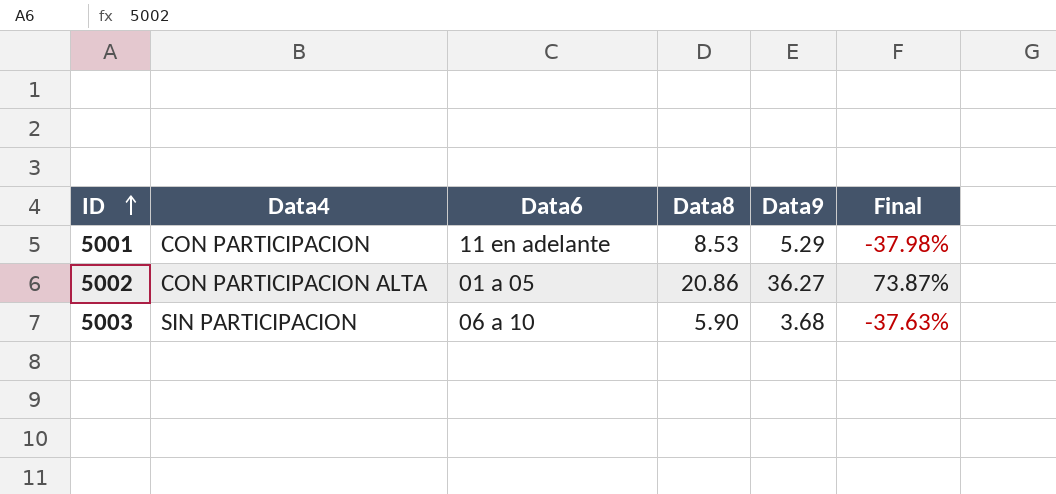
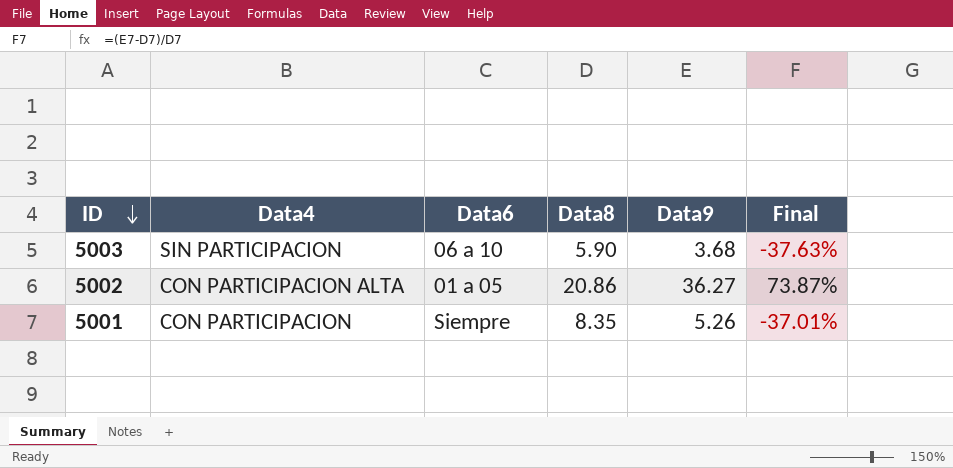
row order: ID ascending -> ID descending
5001 | Data6: 11 en adelante -> Siempre
5001 | Data8: 8.53 -> 8.35
5001 | Data9: 5.29 -> 5.26
5001 | Final: -37.98% -> -37.01%

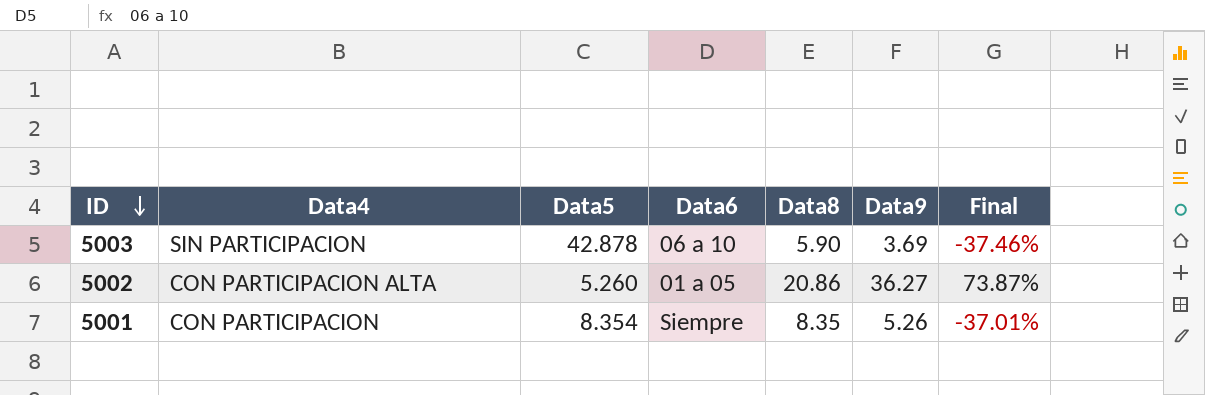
column Data5 | position: none -> 3
5003 | Data9: 3.68 -> 3.69
5003 | Final: -37.63% -> -37.46%

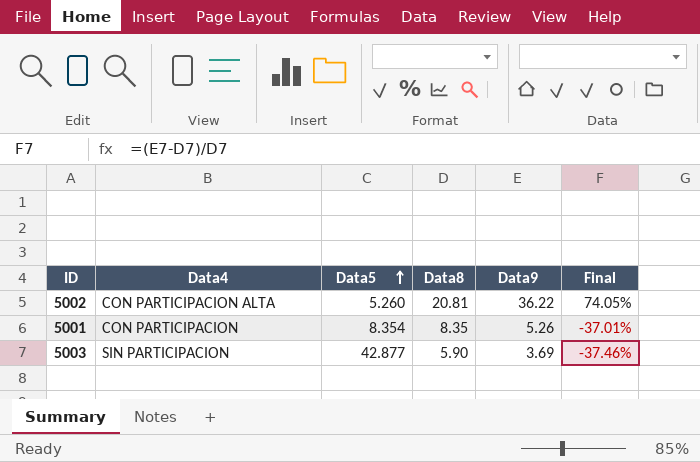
row order: ID descending -> Data5 ascending
column Data6 | position: 4 -> none
5002 | Data8: 20.86 -> 20.81
5002 | Data9: 36.27 -> 36.22
5002 | Final: 73.87% -> 74.05%
5003 | Data5: 42.878 -> 42.877

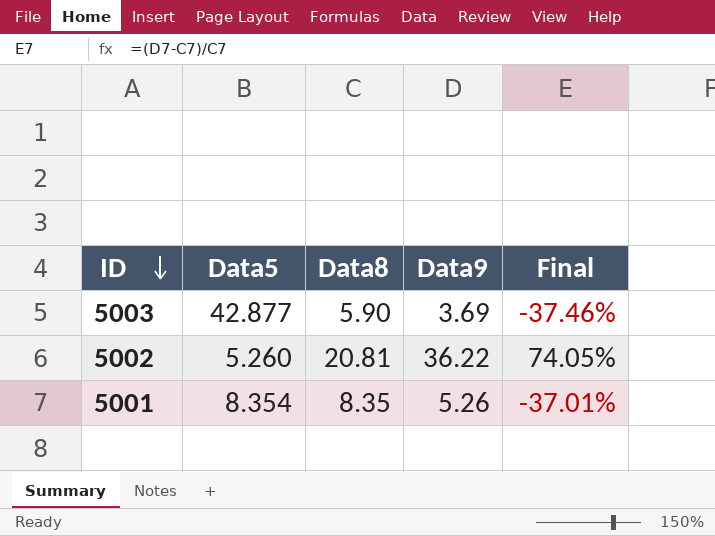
row order: Data5 ascending -> ID descending
column Data4 | position: 2 -> none

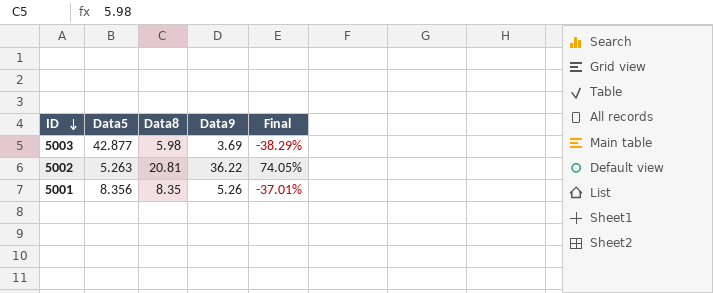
5003 | Data8: 5.90 -> 5.98
5003 | Final: -37.46% -> -38.29%
5002 | Data5: 5.260 -> 5.263
5001 | Data5: 8.354 -> 8.356

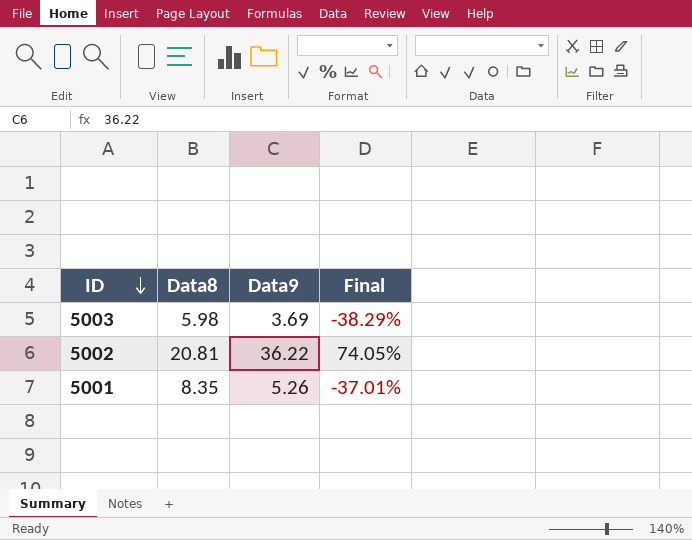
column Data5 | position: 2 -> none

